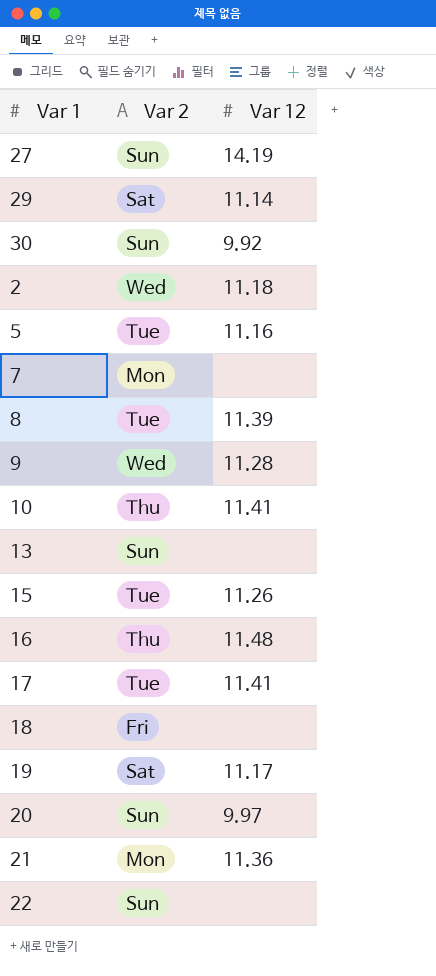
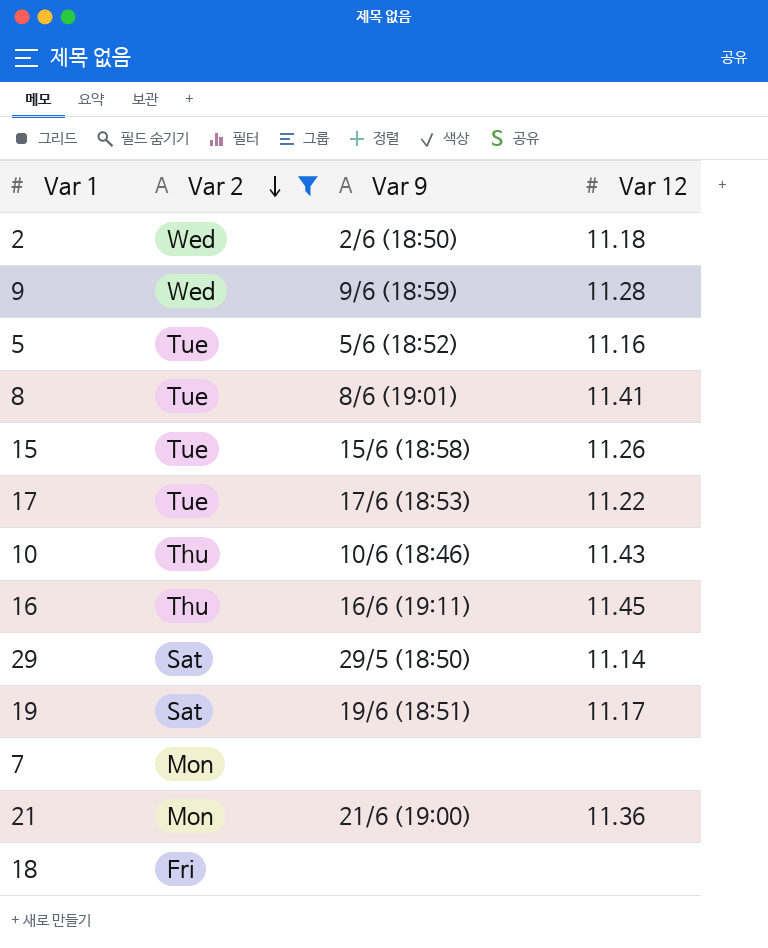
filter: none -> Var 2 != Sun
row order: none -> Var 2 descending
column Var 9 | position: none -> 3
8 | Var 12: 11.39 -> 11.41
17 | Var 12: 11.41 -> 11.22
10 | Var 12: 11.41 -> 11.43
16 | Var 12: 11.48 -> 11.45

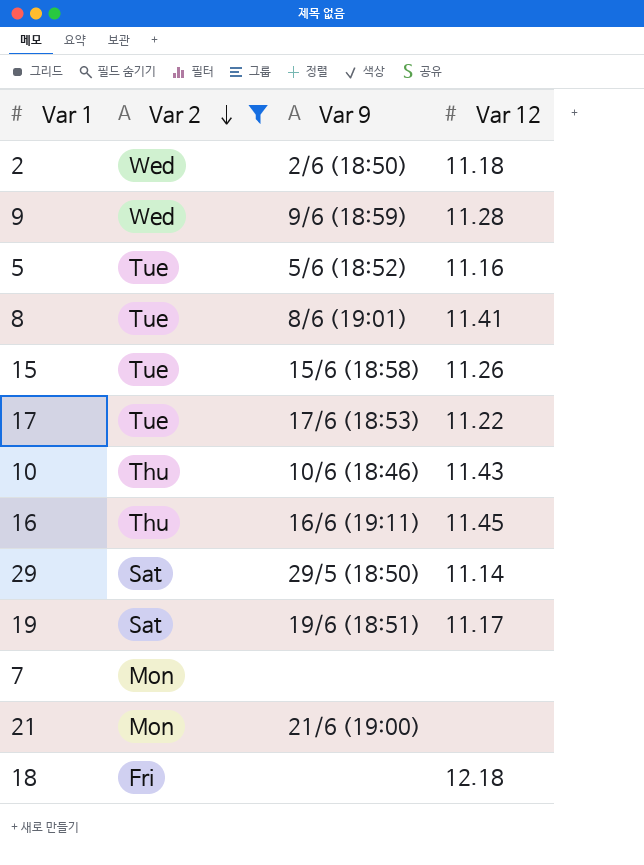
21 | Var 12: 11.36 -> none
18 | Var 12: none -> 12.18

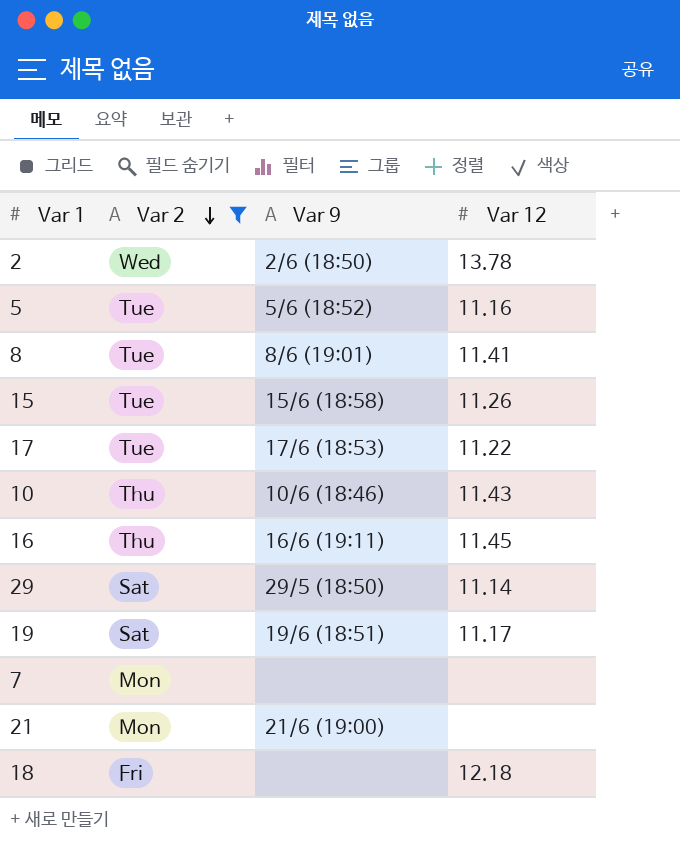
row 9: Wed | 9/6 (18:59) | 11.28 -> none
2 | Var 12: 11.18 -> 13.78

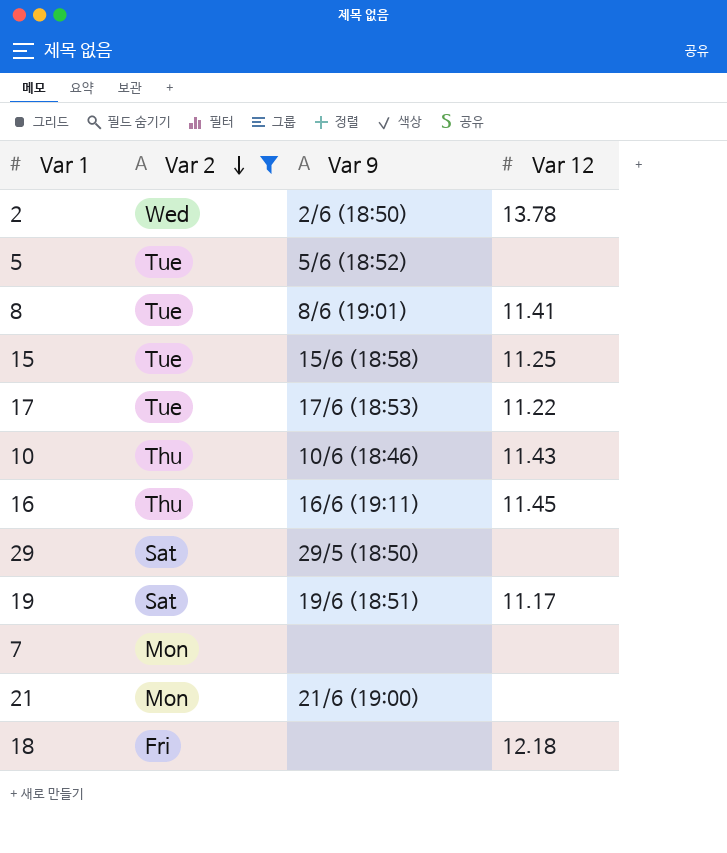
5 | Var 12: 11.16 -> none
15 | Var 12: 11.26 -> 11.25
29 | Var 12: 11.14 -> none

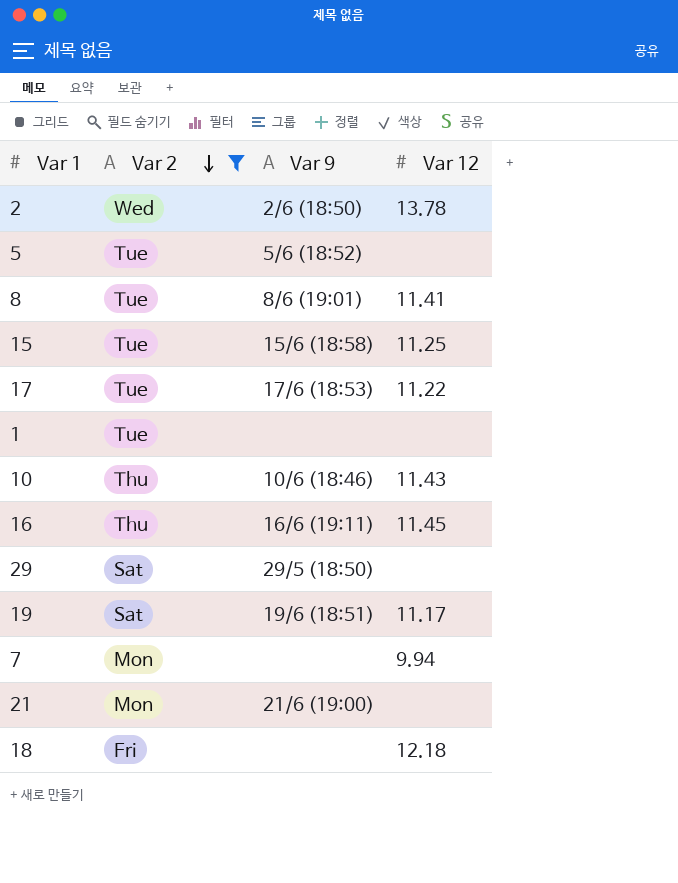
row 1: none -> Tue | none | none
7 | Var 12: none -> 9.94

